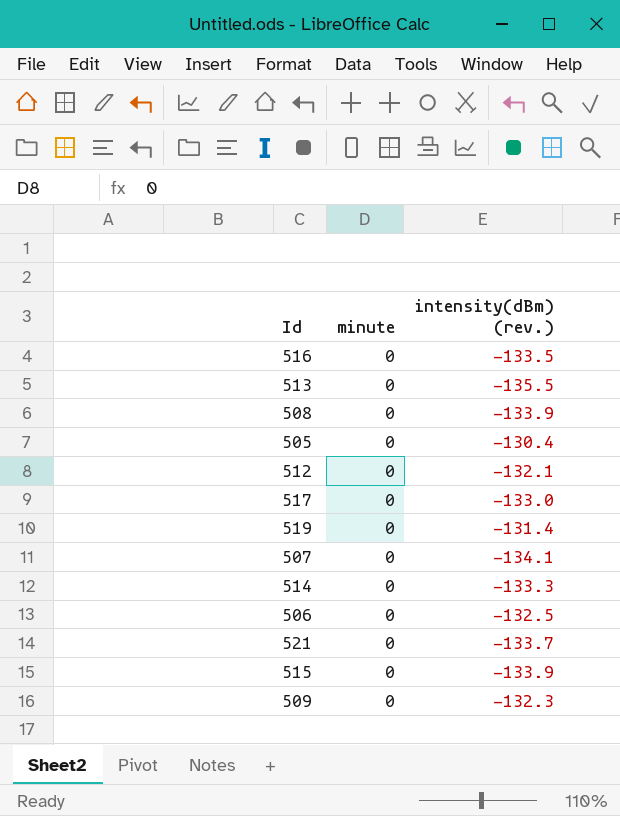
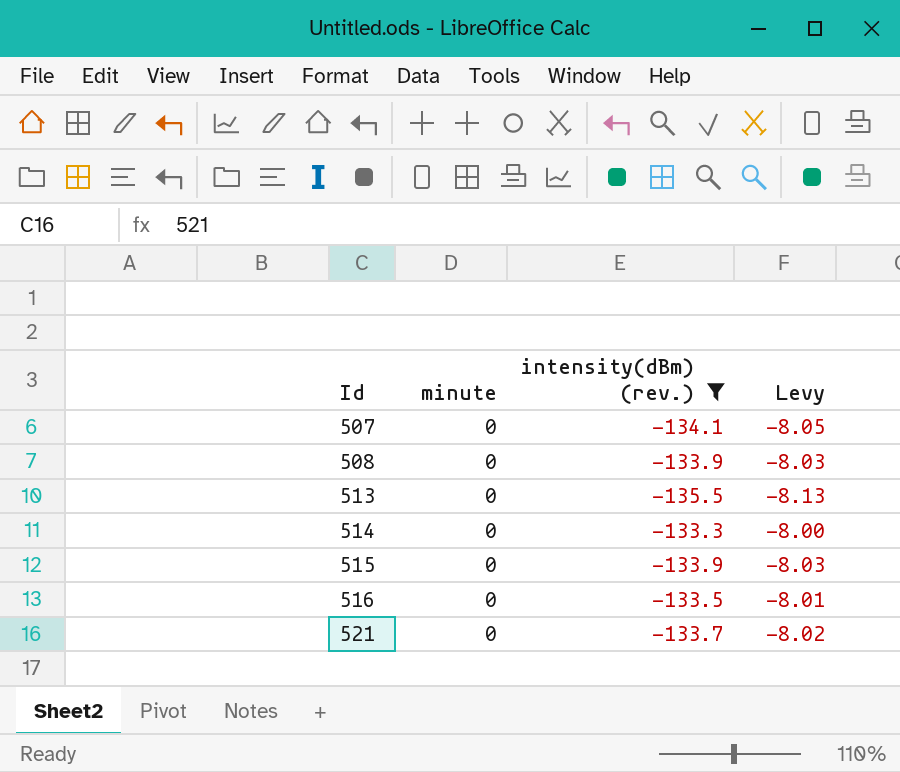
filter: none -> intensity(dBm) (rev.) <= -133.3
row order: none -> Id ascending
column Levy | formula: none -> [intensity(dBm) (rev.)] * 0.06

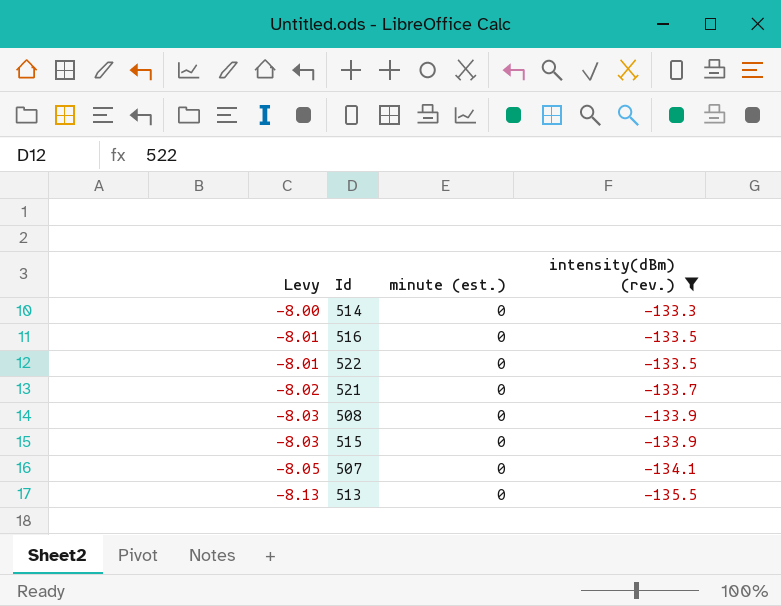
row order: Id ascending -> Levy descending
column Levy | position: 4 -> 1
column name: minute -> minute (est.)
row 522: none -> -8.01 | 0 | -133.5

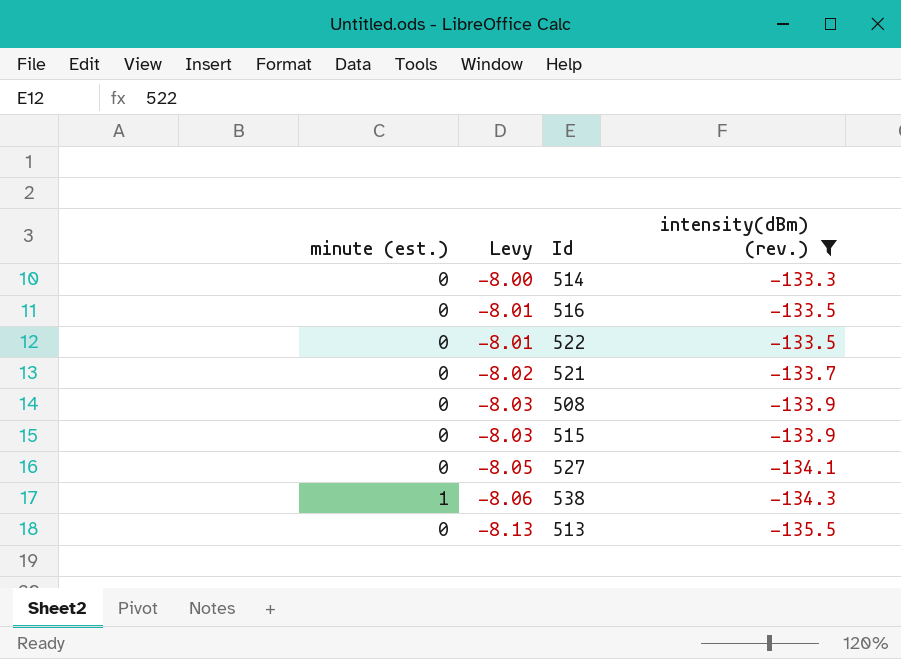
column minute (est.) | position: 3 -> 1
row 507: -8.05 | 0 | -134.1 -> none
row 527: none -> 0 | -8.05 | -134.1
row 538: none -> 1 | -8.06 | -134.3

